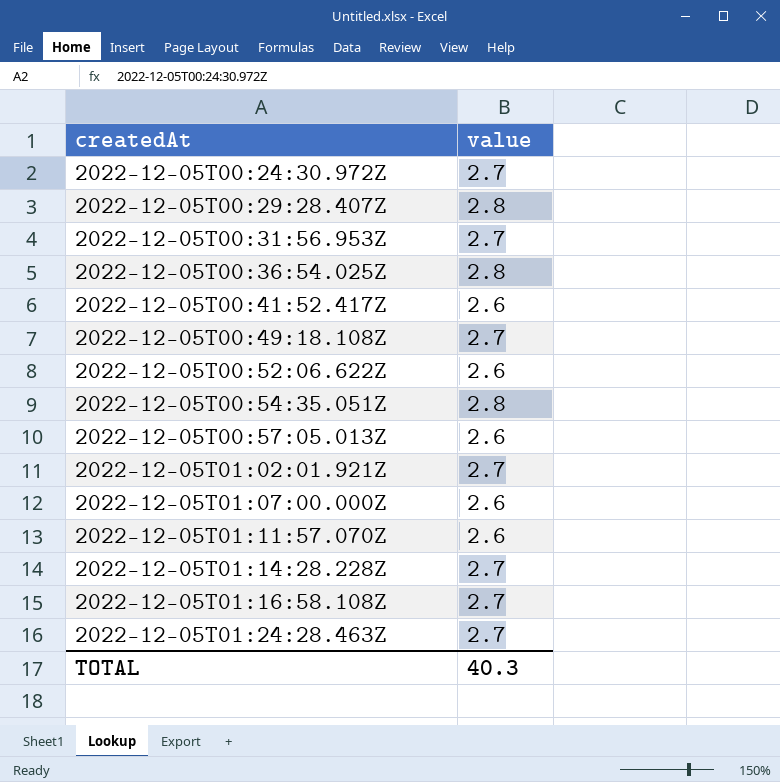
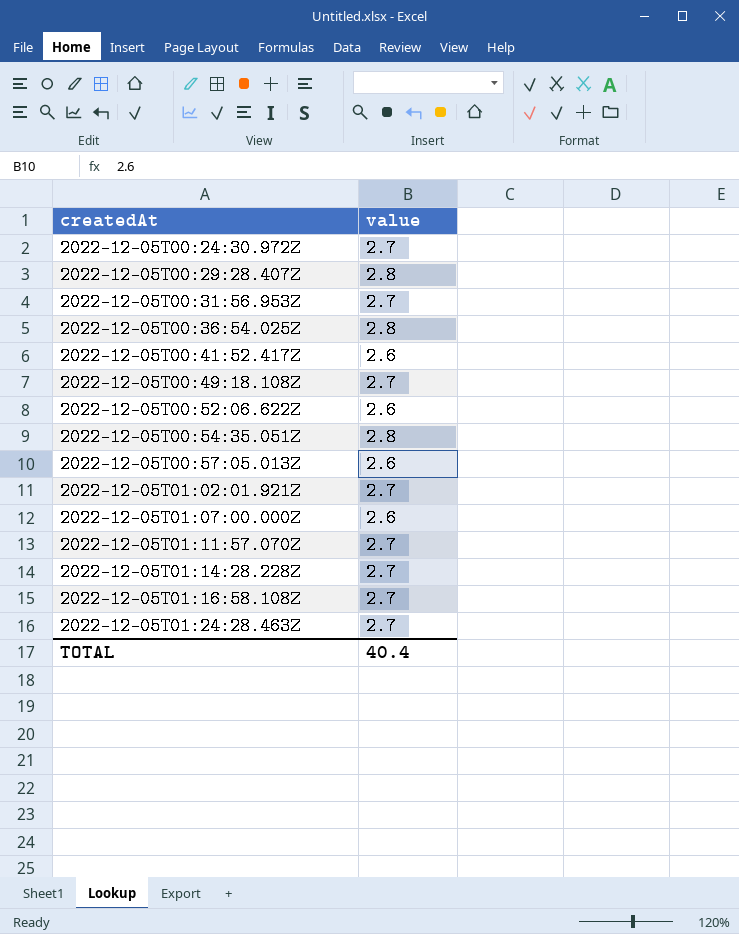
2022-12-05T01:11:57.070Z | value: 2.6 -> 2.7
TOTAL | value: 40.3 -> 40.4

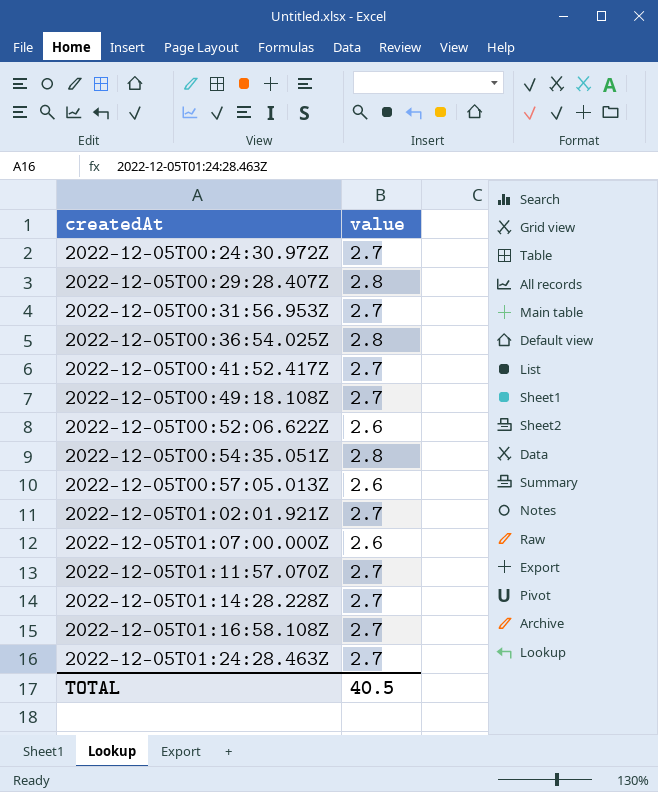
2022-12-05T00:41:52.417Z | value: 2.6 -> 2.7
TOTAL | value: 40.4 -> 40.5

